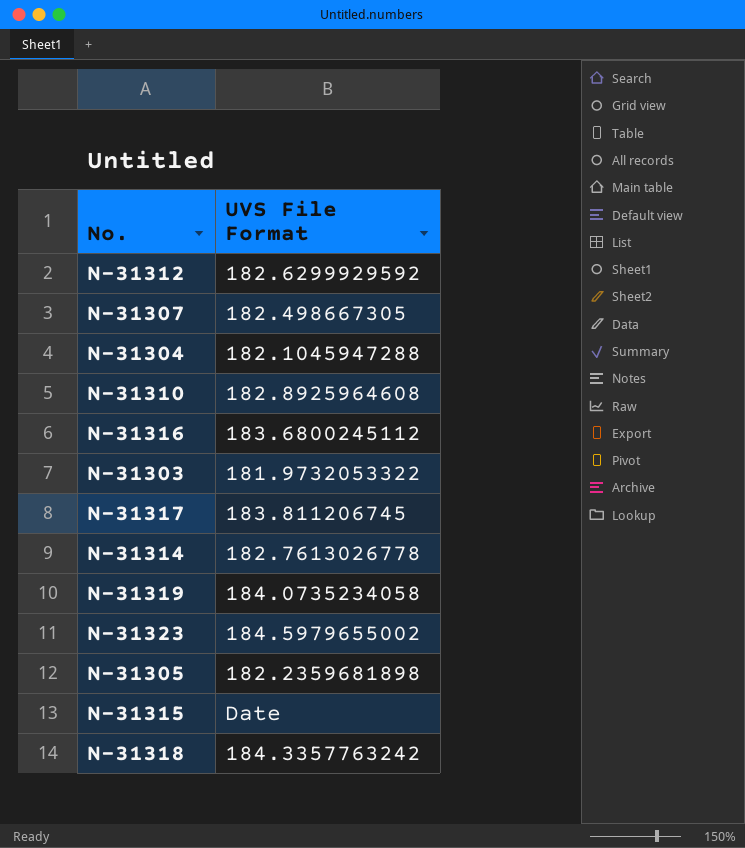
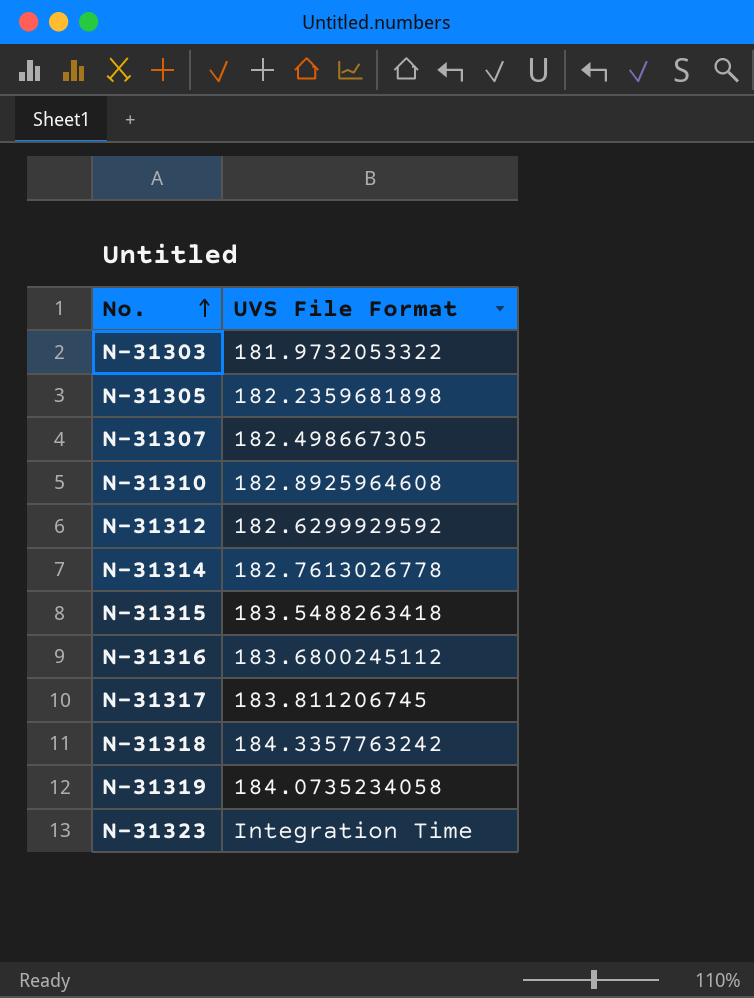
row order: none -> No. ascending
row N-31304: 182.1045947288 -> none
N-31315 | UVS File Format: Date -> 183.5488263418
N-31323 | UVS File Format: 184.5979655002 -> Integration Time

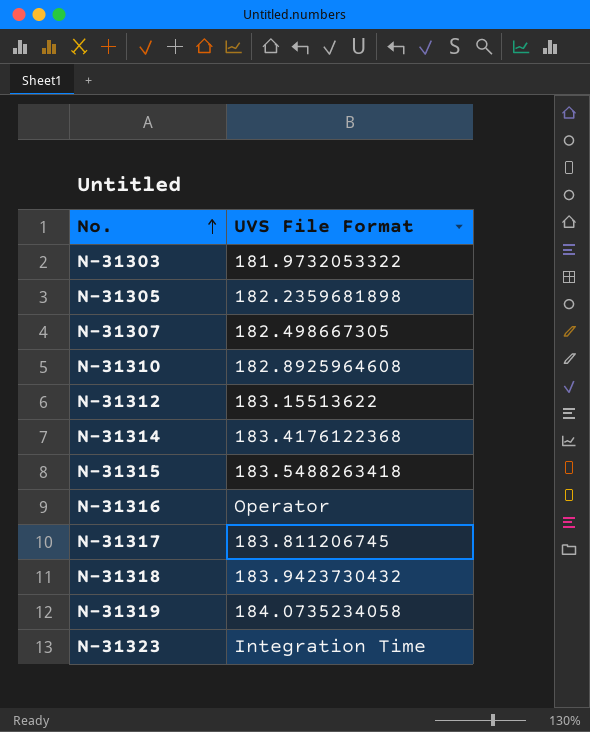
N-31312 | UVS File Format: 182.6299929592 -> 183.15513622
N-31314 | UVS File Format: 182.7613026778 -> 183.4176122368
N-31316 | UVS File Format: 183.6800245112 -> Operator
N-31318 | UVS File Format: 184.3357763242 -> 183.9423730432

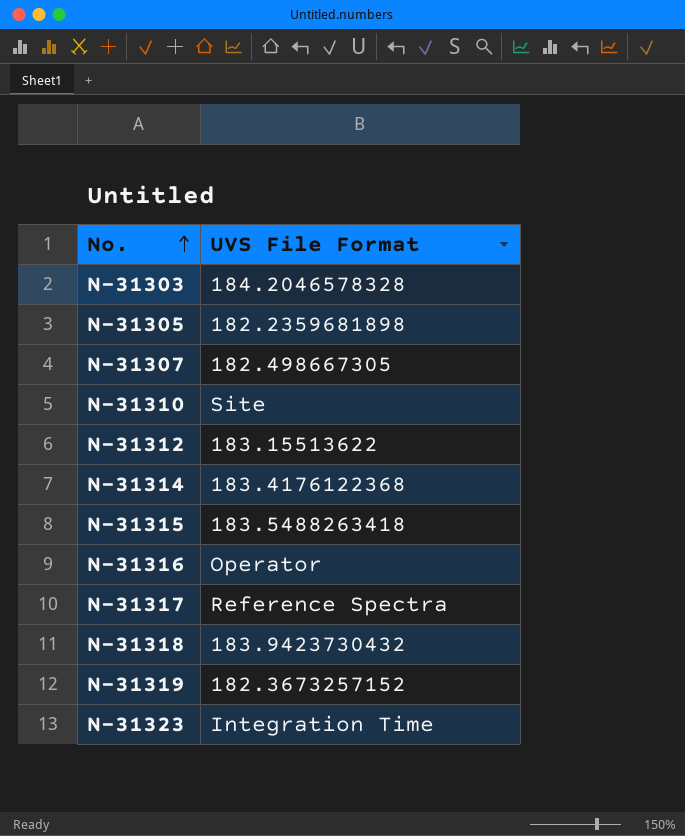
N-31303 | UVS File Format: 181.9732053322 -> 184.2046578328
N-31310 | UVS File Format: 182.8925964608 -> Site
N-31317 | UVS File Format: 183.811206745 -> Reference Spectra
N-31319 | UVS File Format: 184.0735234058 -> 182.3673257152

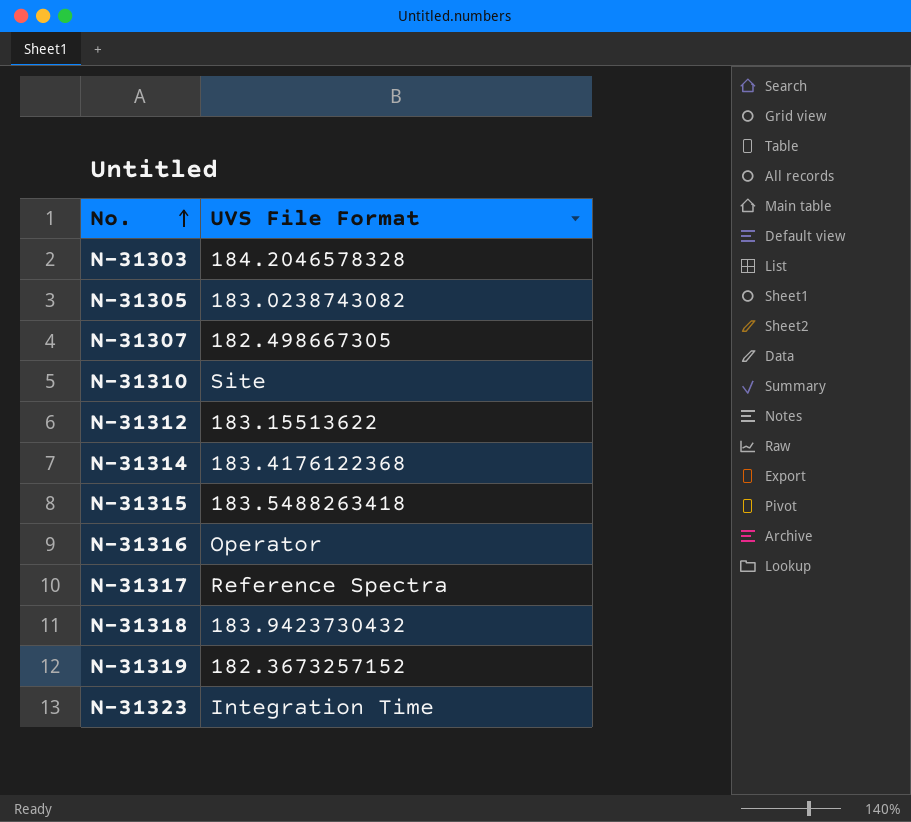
N-31305 | UVS File Format: 182.2359681898 -> 183.0238743082

